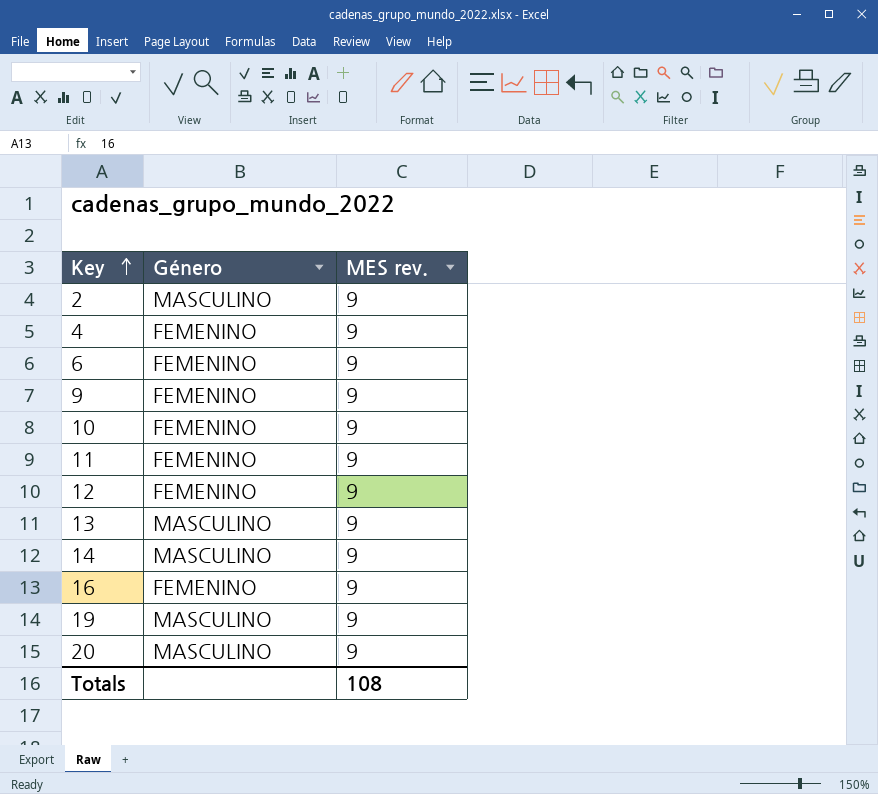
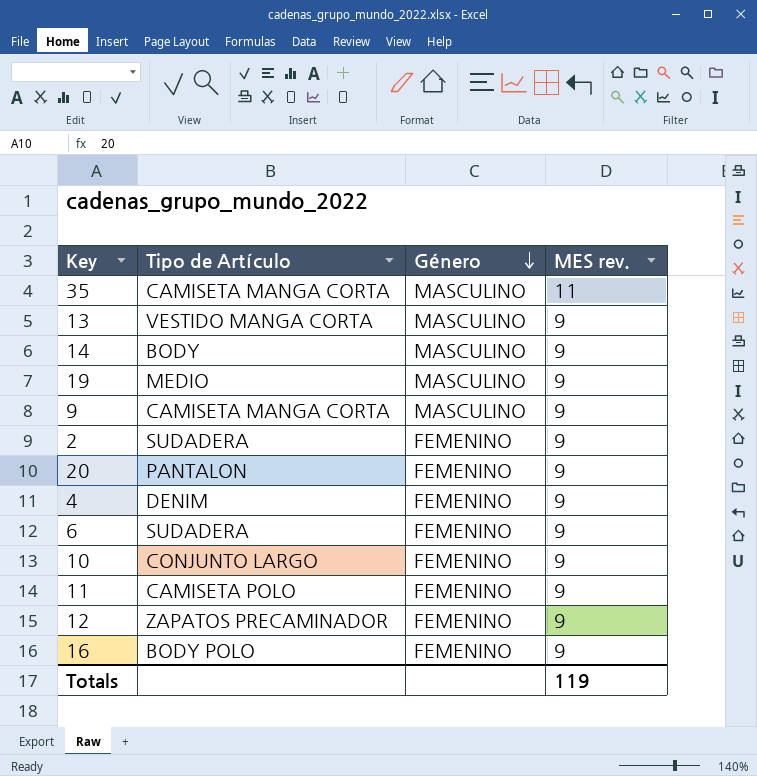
row order: Key ascending -> Género descending
column Tipo de Artículo | position: none -> 2
row 35: none -> CAMISETA MANGA CORTA | MASCULINO | 11
9 | Género: FEMENINO -> MASCULINO
2 | Género: MASCULINO -> FEMENINO
20 | Género: MASCULINO -> FEMENINO
Totals | MES rev.: 108 -> 119

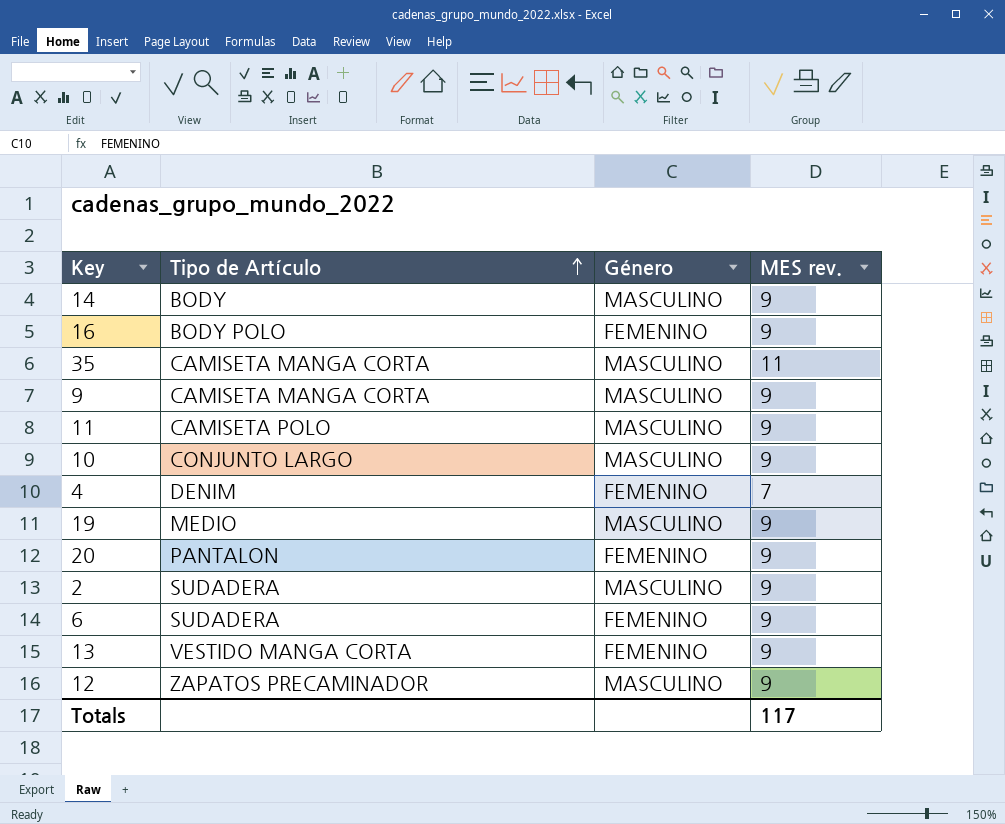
row order: Género descending -> Tipo de Artículo ascending
11 | Género: FEMENINO -> MASCULINO
10 | Género: FEMENINO -> MASCULINO
4 | MES rev.: 9 -> 7
2 | Género: FEMENINO -> MASCULINO
13 | Género: MASCULINO -> FEMENINO
12 | Género: FEMENINO -> MASCULINO
Totals | MES rev.: 119 -> 117

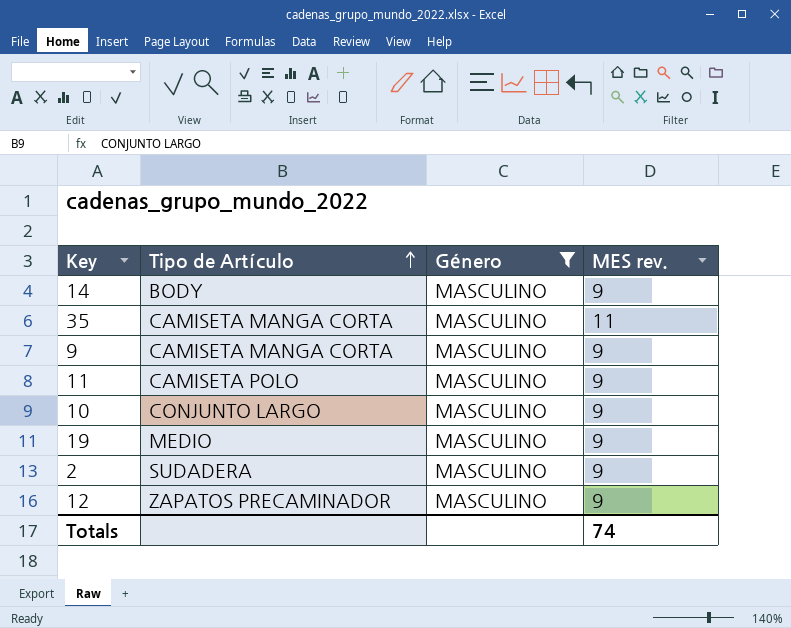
filter: none -> Género = MASCULINO
Totals | MES rev.: 117 -> 74

